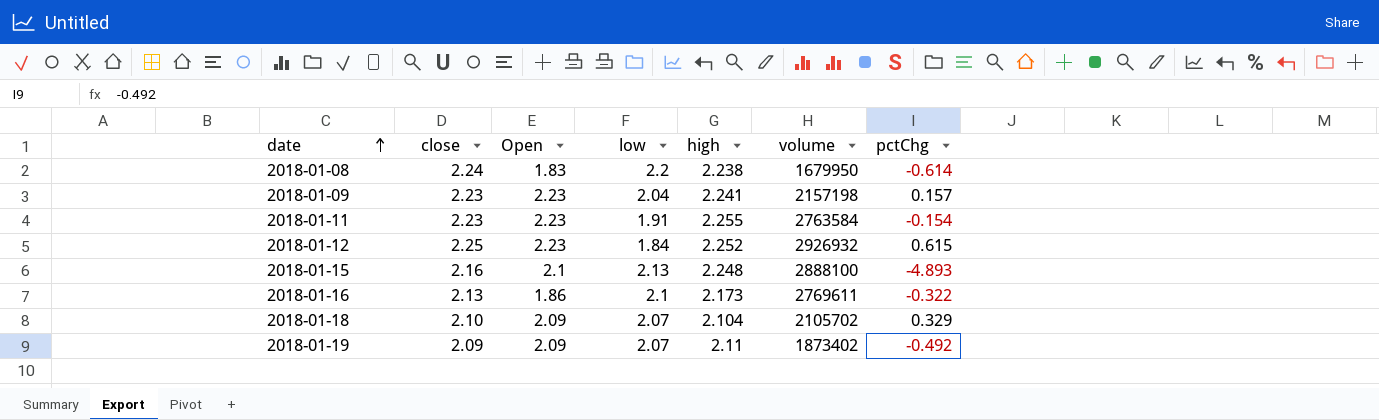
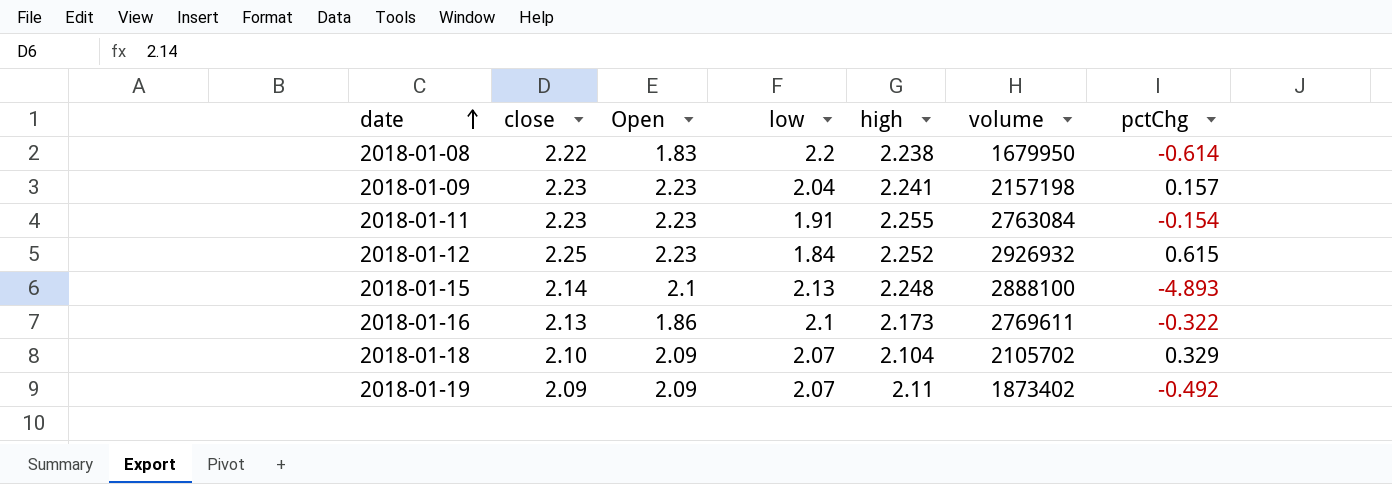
2018-01-08 | close: 2.24 -> 2.22
2018-01-11 | volume: 2763584 -> 2763084
2018-01-15 | close: 2.16 -> 2.14

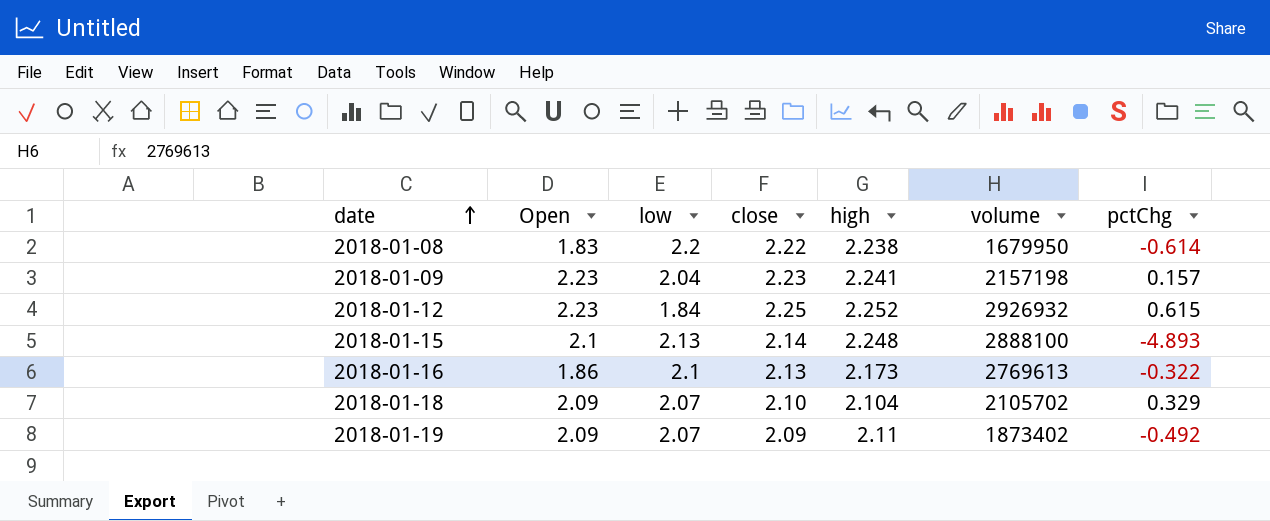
column close | position: 2 -> 4
row 2018-01-11: 2.23 | 2.23 | 1.91 | 2.255 | 2763084 | -0.154 -> none
2018-01-16 | volume: 2769611 -> 2769613

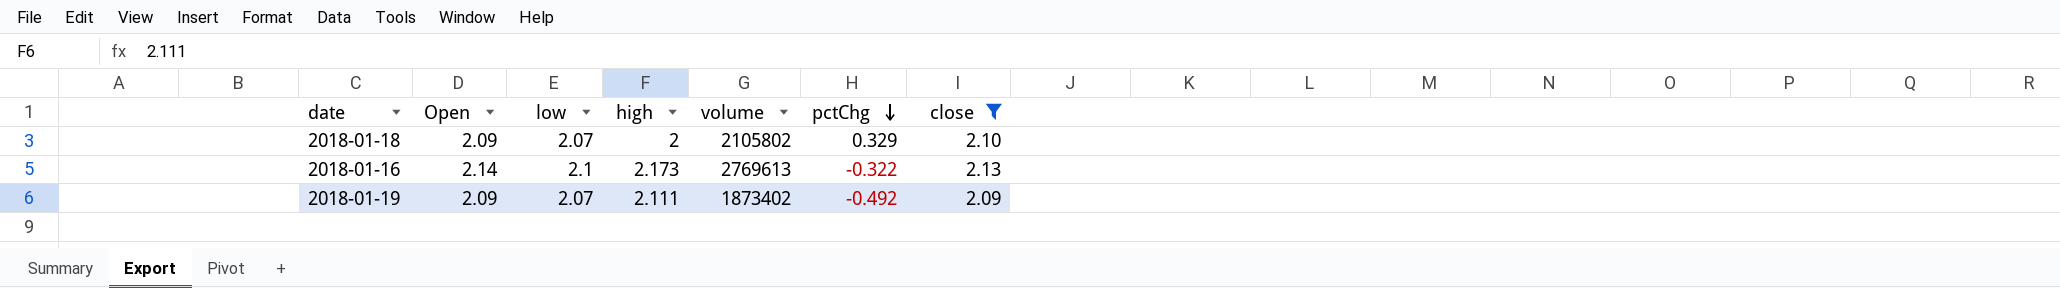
filter: none -> close <= 2.13
row order: date ascending -> pctChg descending
column close | position: 4 -> 7
2018-01-18 | high: 2.104 -> 2
2018-01-18 | volume: 2105702 -> 2105802
2018-01-16 | Open: 1.86 -> 2.14
2018-01-19 | high: 2.11 -> 2.111

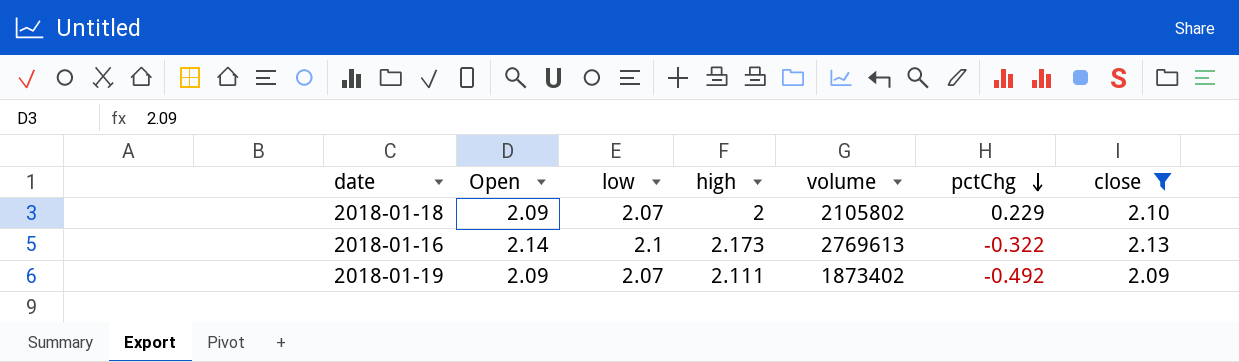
2018-01-18 | pctChg: 0.329 -> 0.229

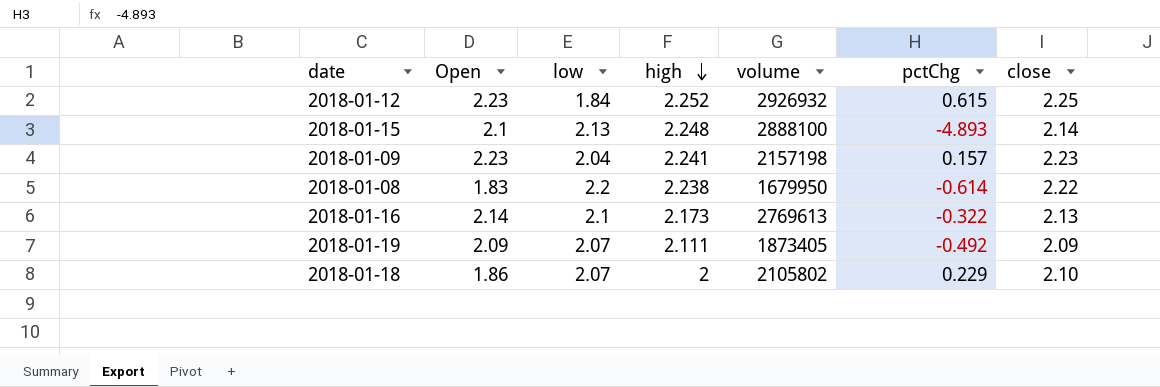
filter: close <= 2.13 -> none
row order: pctChg descending -> high descending
2018-01-19 | volume: 1873402 -> 1873405
2018-01-18 | Open: 2.09 -> 1.86

